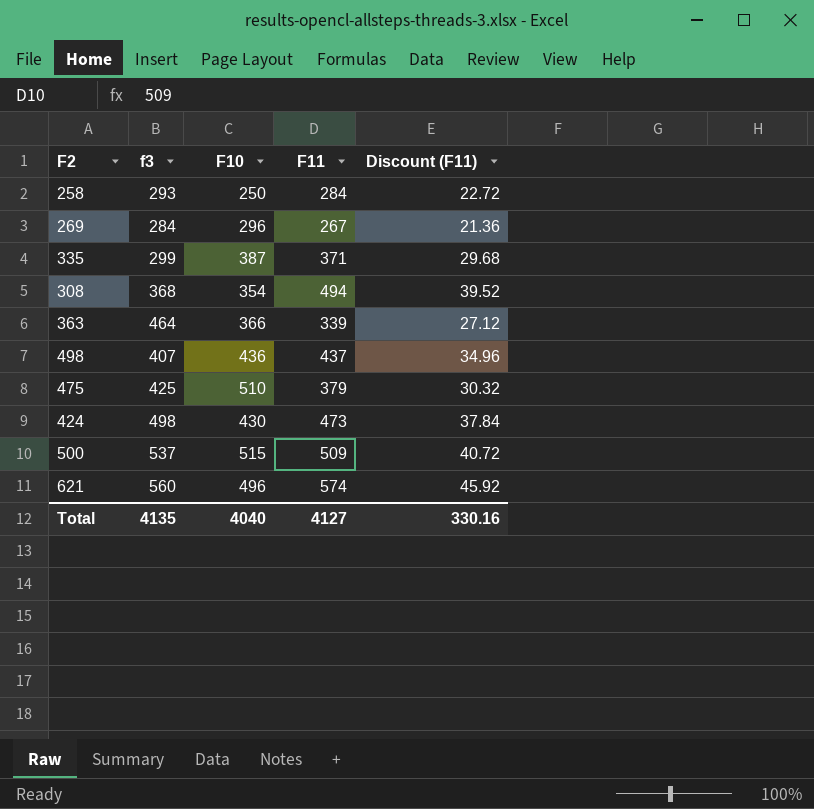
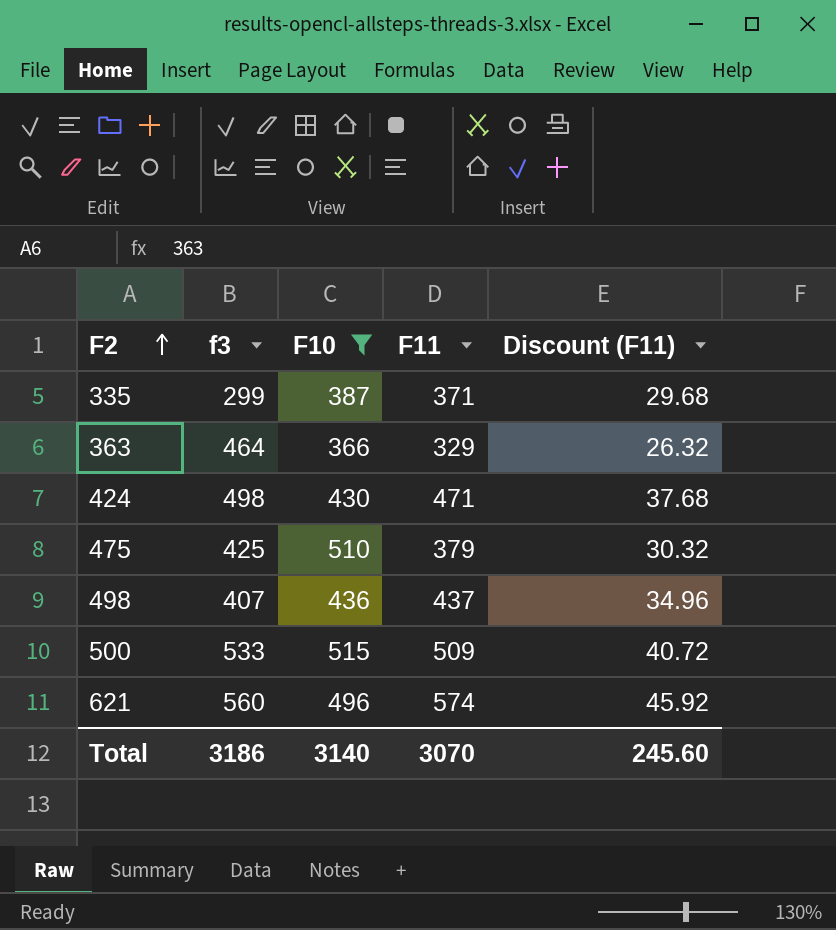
filter: none -> F10 >= 366
row order: none -> F2 ascending
363 | F11: 339 -> 329
363 | Discount (F11): 27.12 -> 26.32
424 | F11: 473 -> 471
424 | Discount (F11): 37.84 -> 37.68
500 | f3: 537 -> 533
Total | f3: 4135 -> 3186
Total | F10: 4040 -> 3140
Total | F11: 4127 -> 3070
Total | Discount (F11): 330.16 -> 245.60

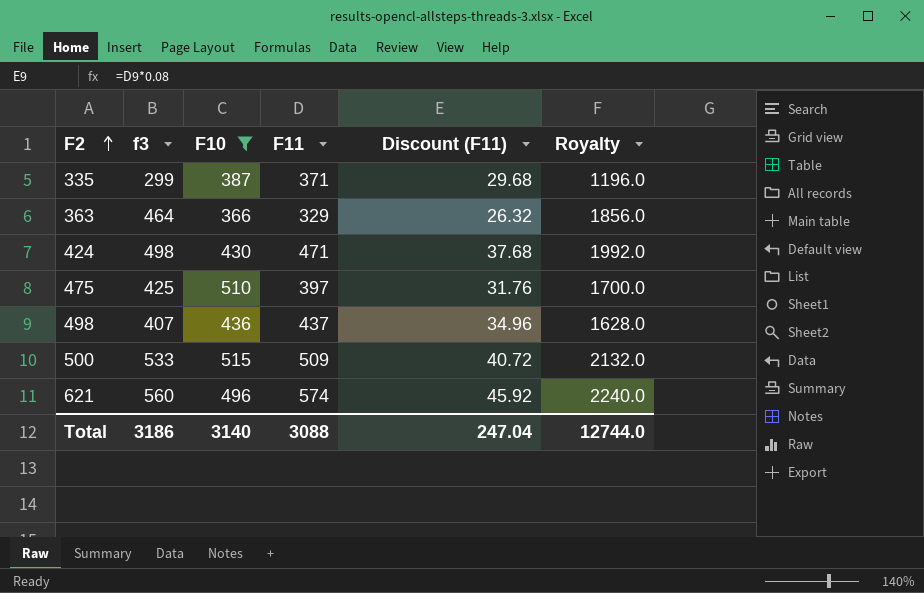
column Royalty | formula: none -> [f3] * 4
475 | F11: 379 -> 397
475 | Discount (F11): 30.32 -> 31.76
Total | F11: 3070 -> 3088
Total | Discount (F11): 245.60 -> 247.04

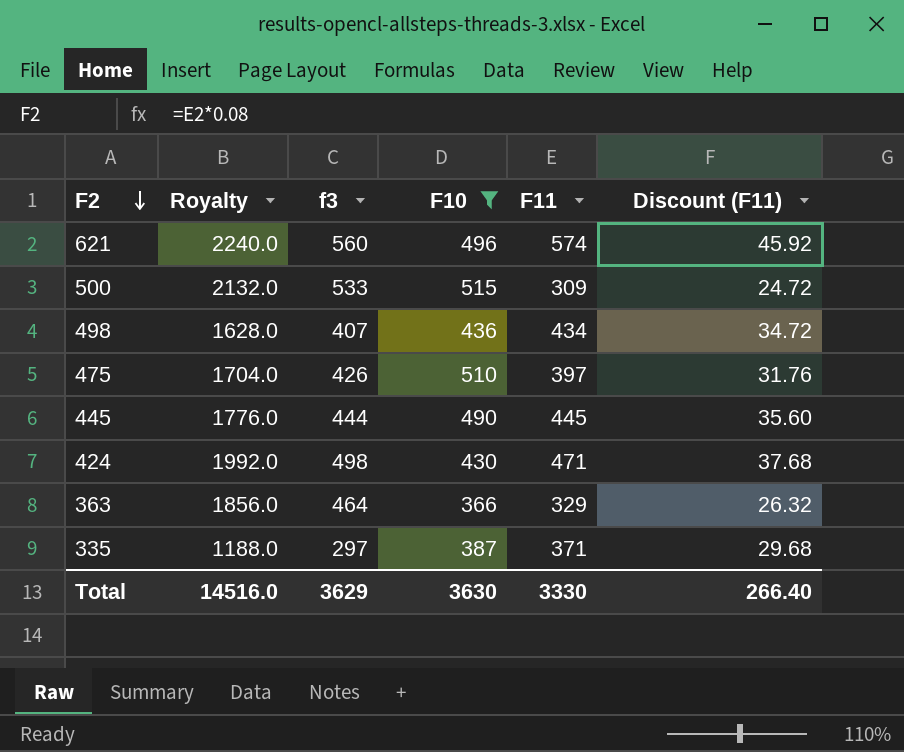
row order: F2 ascending -> F2 descending
column Royalty | position: 6 -> 2
500 | F11: 509 -> 309
500 | Discount (F11): 40.72 -> 24.72
498 | F11: 437 -> 434
498 | Discount (F11): 34.96 -> 34.72
475 | Royalty: 1700.0 -> 1704.0
475 | f3: 425 -> 426
row 445: none -> 1776.0 | 444 | 490 | 445 | 35.60
335 | Royalty: 1196.0 -> 1188.0
335 | f3: 299 -> 297
Total | Royalty: 12744.0 -> 14516.0
Total | f3: 3186 -> 3629
Total | F10: 3140 -> 3630
Total | F11: 3088 -> 3330
Total | Discount (F11): 247.04 -> 266.40

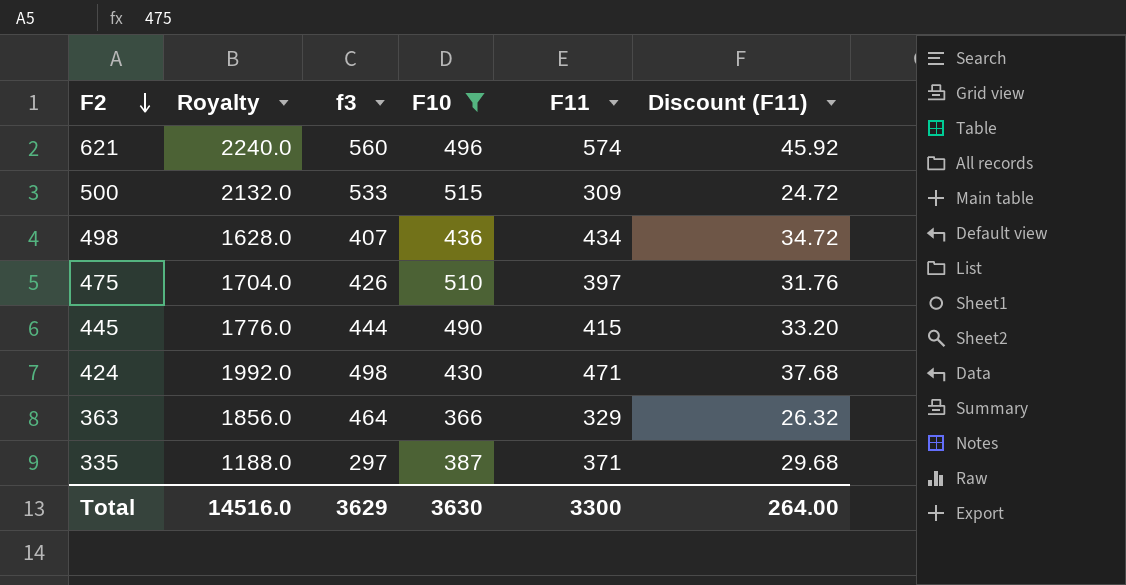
445 | F11: 445 -> 415
445 | Discount (F11): 35.60 -> 33.20
Total | F11: 3330 -> 3300
Total | Discount (F11): 266.40 -> 264.00

